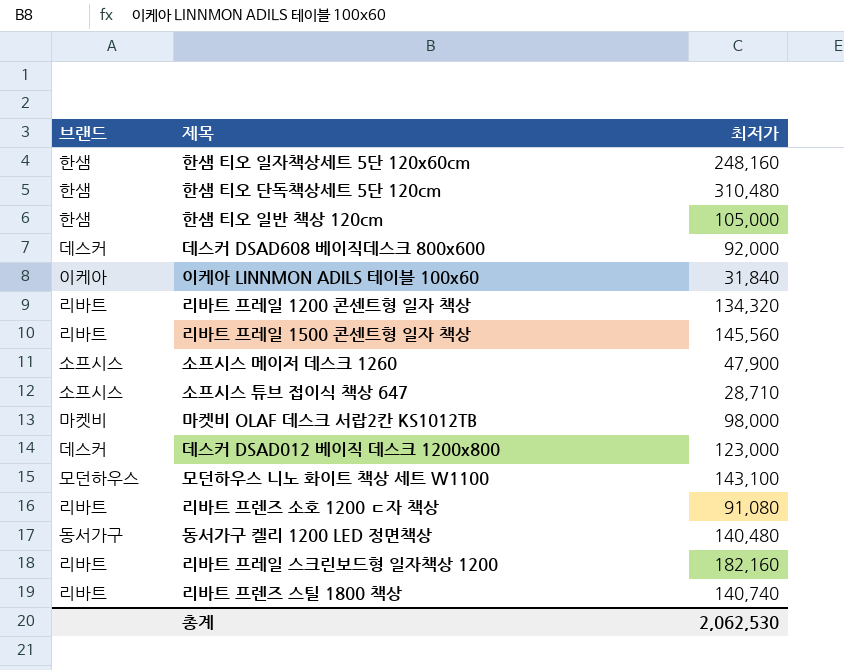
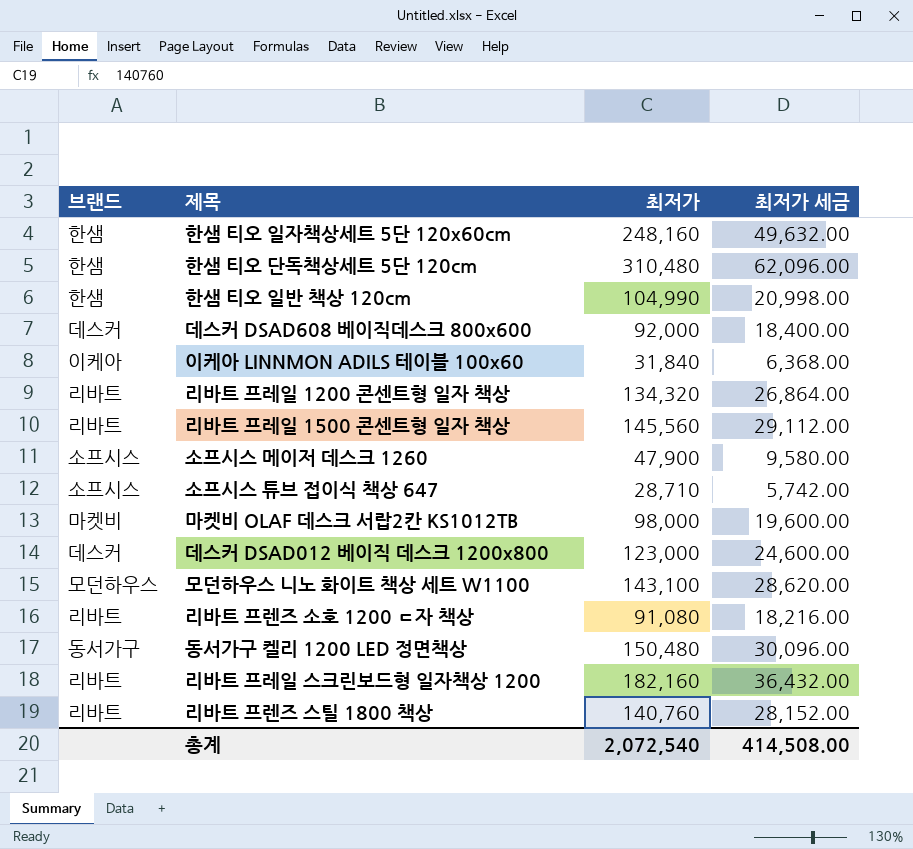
column 최저가 세금 | formula: none -> [최저가] * 0.2
한샘 티오 일반 책상 120cm | 최저가: 105,000 -> 104,990
동서가구 켈리 1200 LED 정면책상 | 최저가: 140,480 -> 150,480
리바트 프렌즈 스틸 1800 책상 | 최저가: 140,740 -> 140,760
총계 | 최저가: 2,062,530 -> 2,072,540

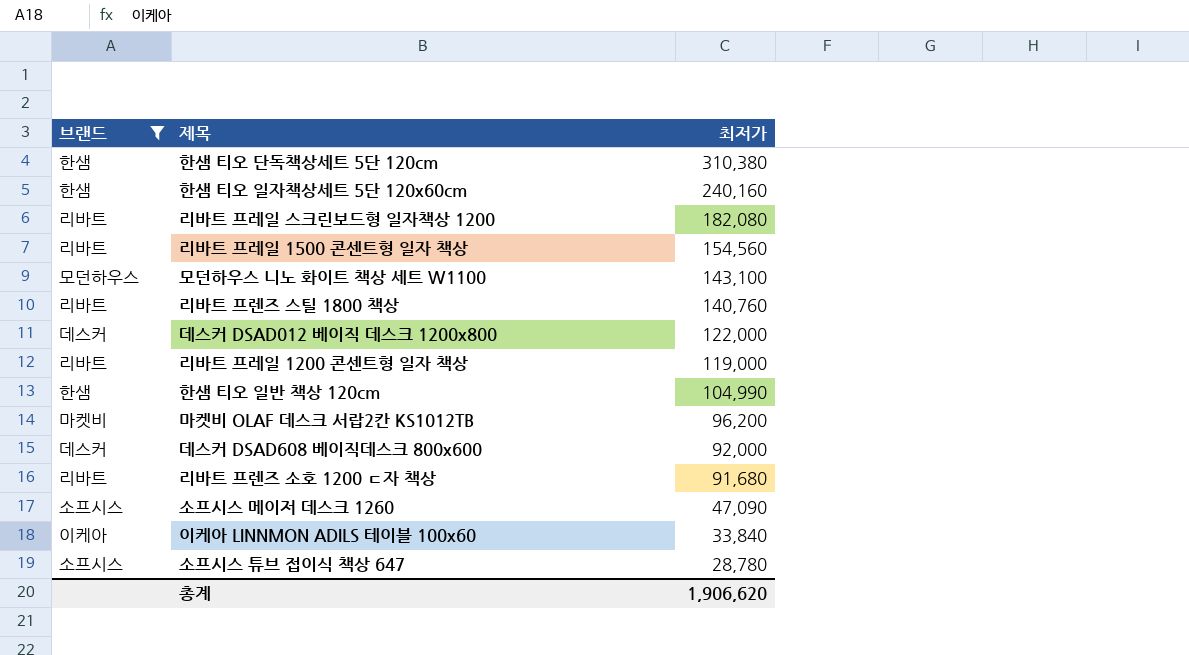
filter: none -> 브랜드 != 동서가구
row order: none -> 최저가 descending
column 최저가 세금 | formula: [최저가] * 0.2 -> none
한샘 티오 단독책상세트 5단 120cm | 최저가: 310,480 -> 310,380
한샘 티오 일자책상세트 5단 120x60cm | 최저가: 248,160 -> 240,160
리바트 프레일 스크린보드형 일자책상 1200 | 최저가: 182,160 -> 182,080
리바트 프레일 1500 콘센트형 일자 책상 | 최저가: 145,560 -> 154,560
데스커 DSAD012 베이직 데스크 1200x800 | 최저가: 123,000 -> 122,000
리바트 프레일 1200 콘센트형 일자 책상 | 최저가: 134,320 -> 119,000
마켓비 OLAF 데스크 서랍2칸 KS1012TB | 최저가: 98,000 -> 96,200
리바트 프렌즈 소호 1200 ㄷ자 책상 | 최저가: 91,080 -> 91,680
소프시스 메이저 데스크 1260 | 최저가: 47,900 -> 47,090
이케아 LINNMON ADILS 테이블 100x60 | 최저가: 31,840 -> 33,840
소프시스 튜브 접이식 책상 647 | 최저가: 28,710 -> 28,780
총계 | 최저가: 2,072,540 -> 1,906,620

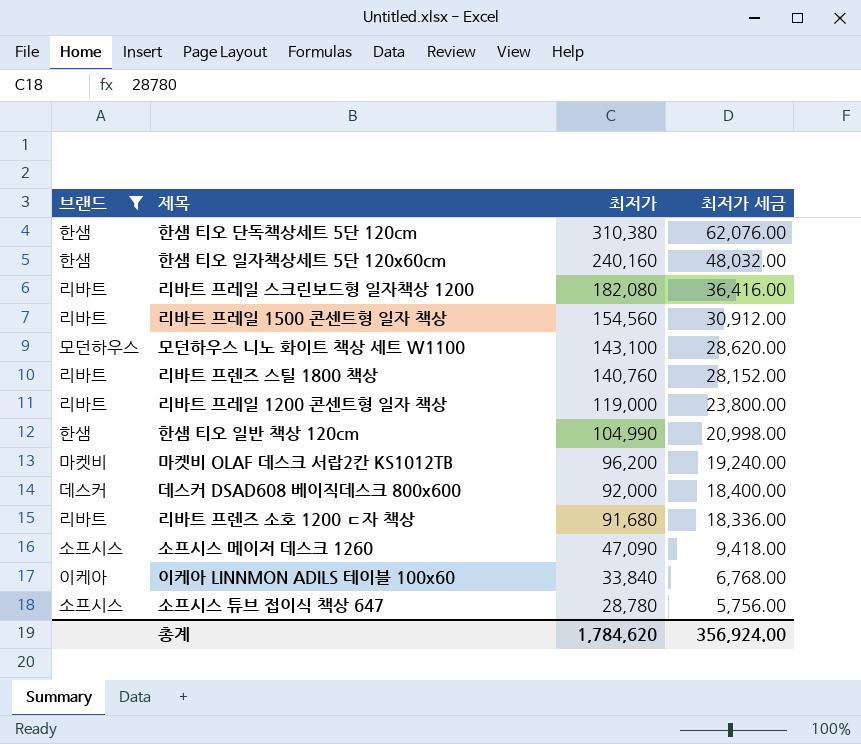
column 최저가 세금 | formula: none -> [최저가] * 0.2
row 데스커 DSAD012 베이직 데스크 1200x800: 데스커 | 122,000 -> none
총계 | 최저가: 1,906,620 -> 1,784,620

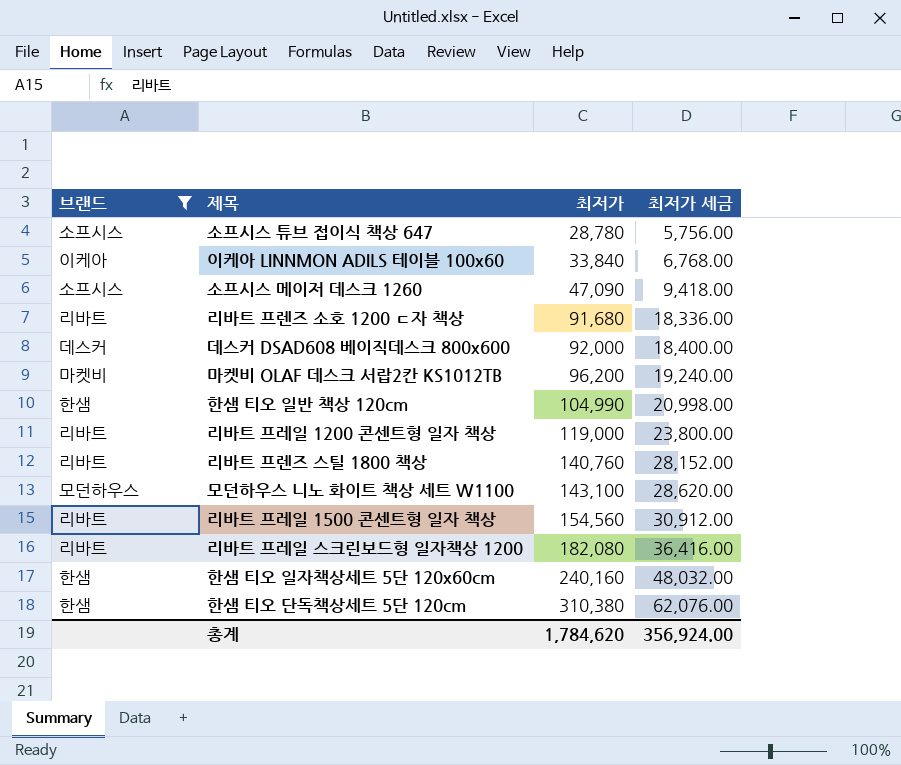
row order: 최저가 descending -> 최저가 ascending

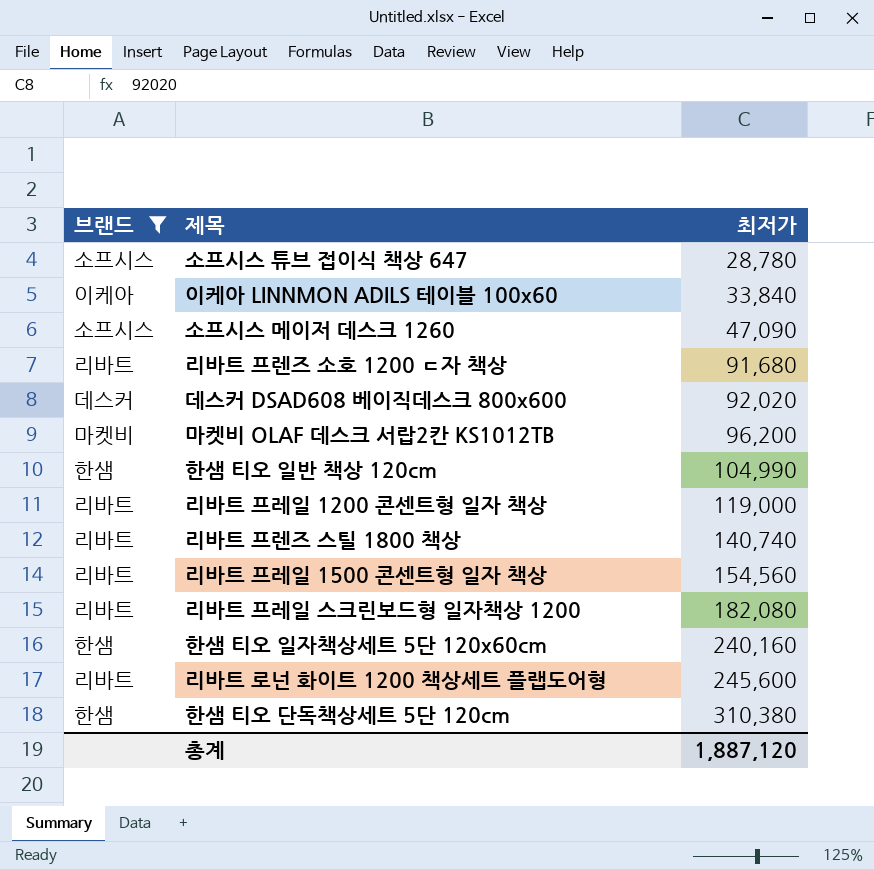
column 최저가 세금 | formula: [최저가] * 0.2 -> none
row 모던하우스 니노 화이트 책상 세트 W1100: 모던하우스 | 143,100 | 28,620.00 -> none
데스커 DSAD608 베이직데스크 800x600 | 최저가: 92,000 -> 92,020
리바트 프렌즈 스틸 1800 책상 | 최저가: 140,760 -> 140,740
row 리바트 로넌 화이트 1200 책상세트 플랩도어형: none -> 리바트 | 245,600
총계 | 최저가: 1,784,620 -> 1,887,120

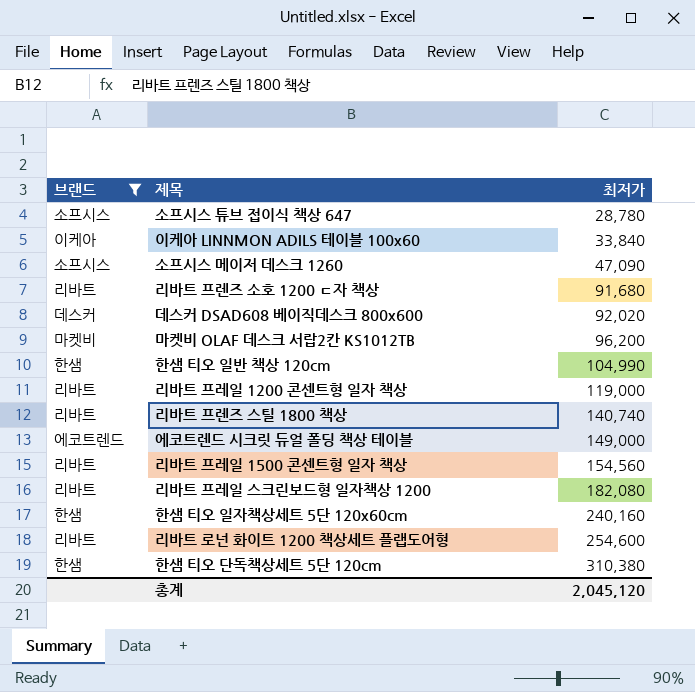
row 에코트렌드 시크릿 듀얼 폴딩 책상 테이블: none -> 에코트렌드 | 149,000
리바트 로넌 화이트 1200 책상세트 플랩도어형 | 최저가: 245,600 -> 254,600
총계 | 최저가: 1,887,120 -> 2,045,120

